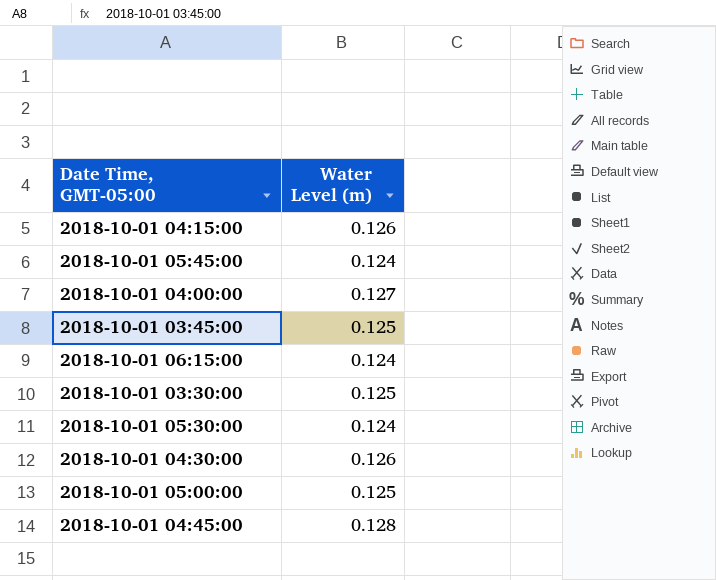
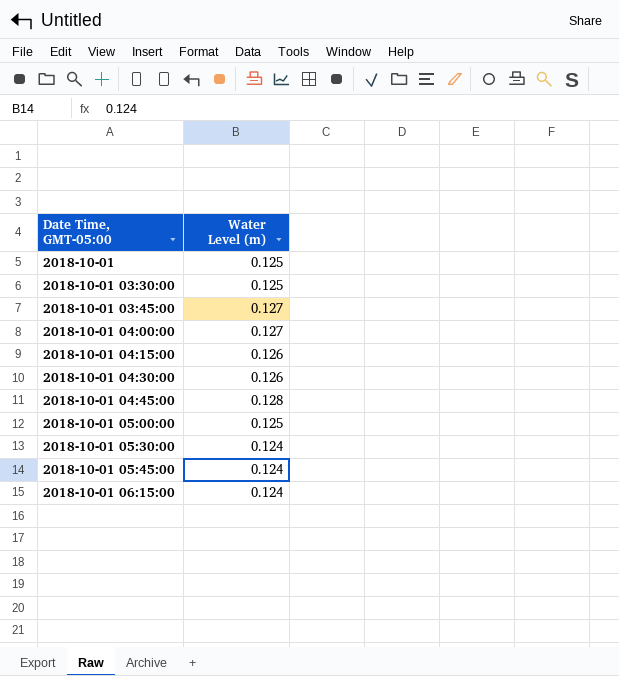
row order: none -> Date Time, GMT-05:00 ascending
row 2018-10-01: none -> 0.125
2018-10-01 03:45:00 | Water Level (m): 0.125 -> 0.127

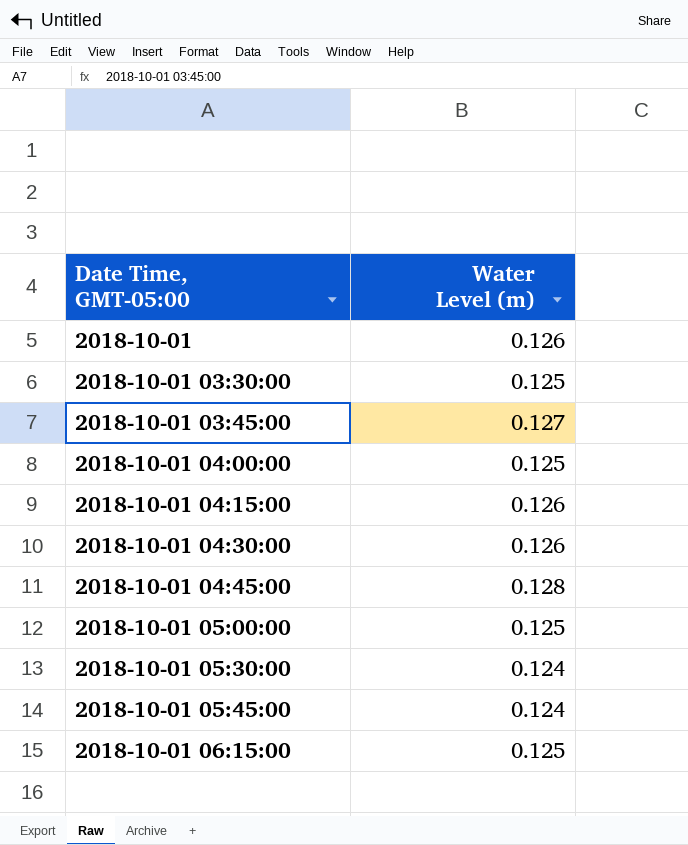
2018-10-01 | Water Level (m): 0.125 -> 0.126
2018-10-01 04:00:00 | Water Level (m): 0.127 -> 0.125
2018-10-01 06:15:00 | Water Level (m): 0.124 -> 0.125

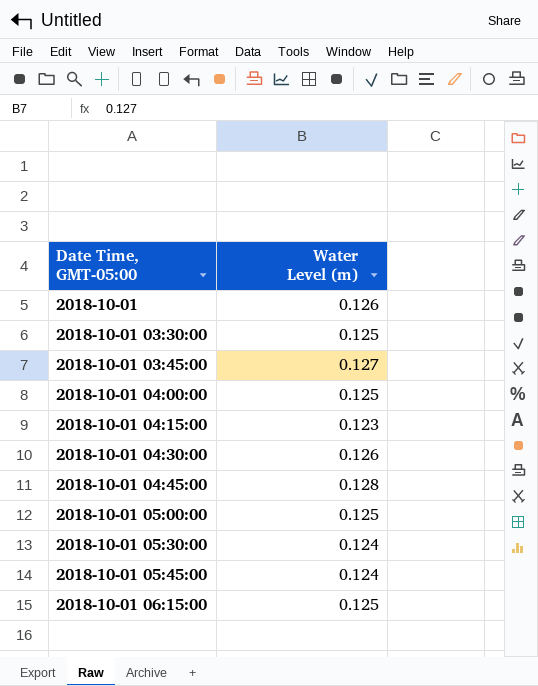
2018-10-01 04:15:00 | Water Level (m): 0.126 -> 0.123

